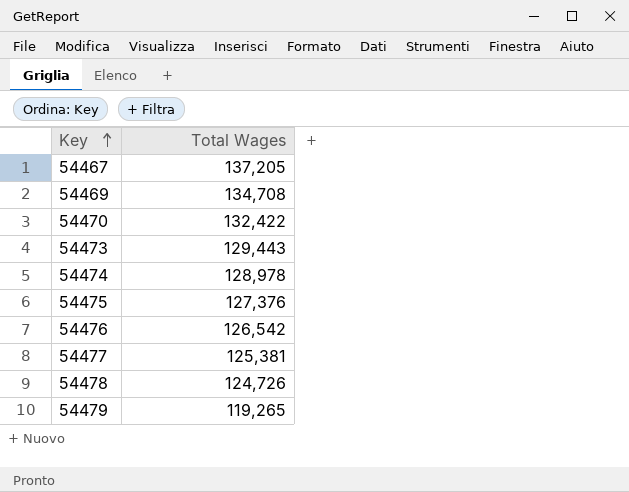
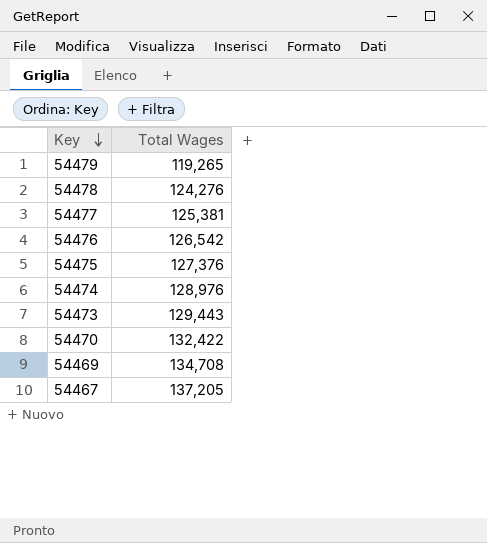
row order: Key ascending -> Key descending
54478 | Total Wages: 124,726 -> 124,276
54474 | Total Wages: 128,978 -> 128,976

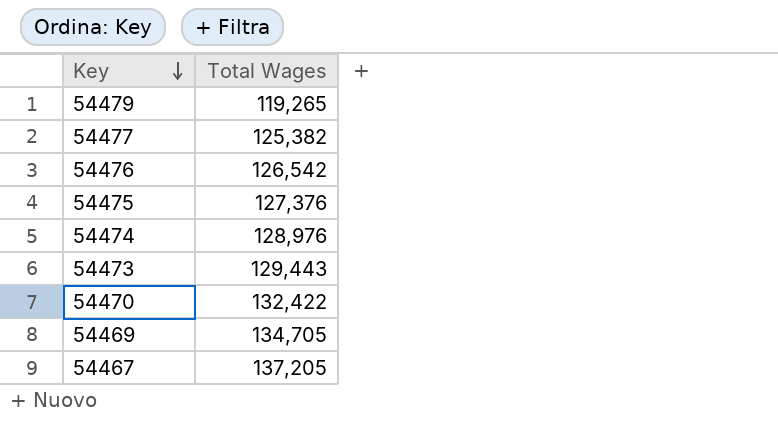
row 54478: 124,276 -> none
54477 | Total Wages: 125,381 -> 125,382
54469 | Total Wages: 134,708 -> 134,705

